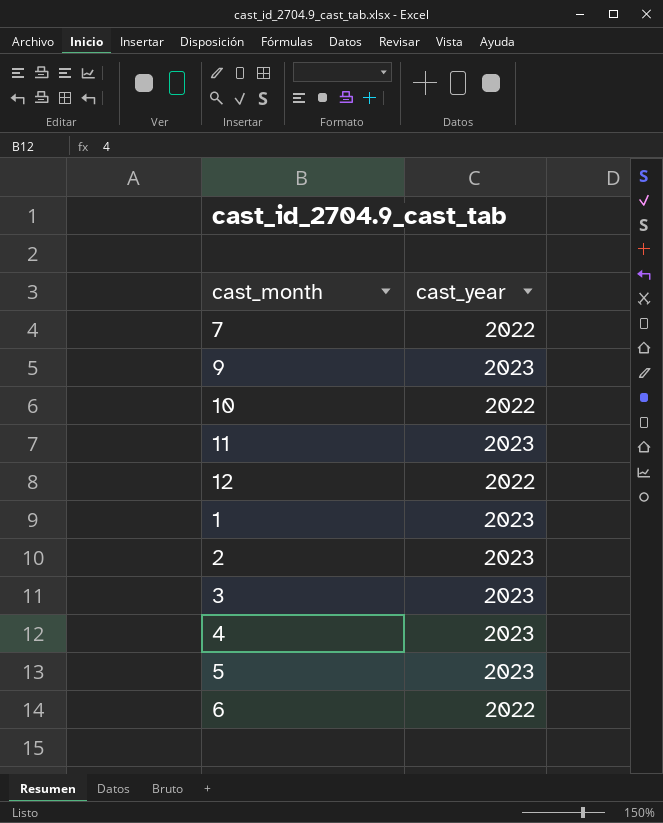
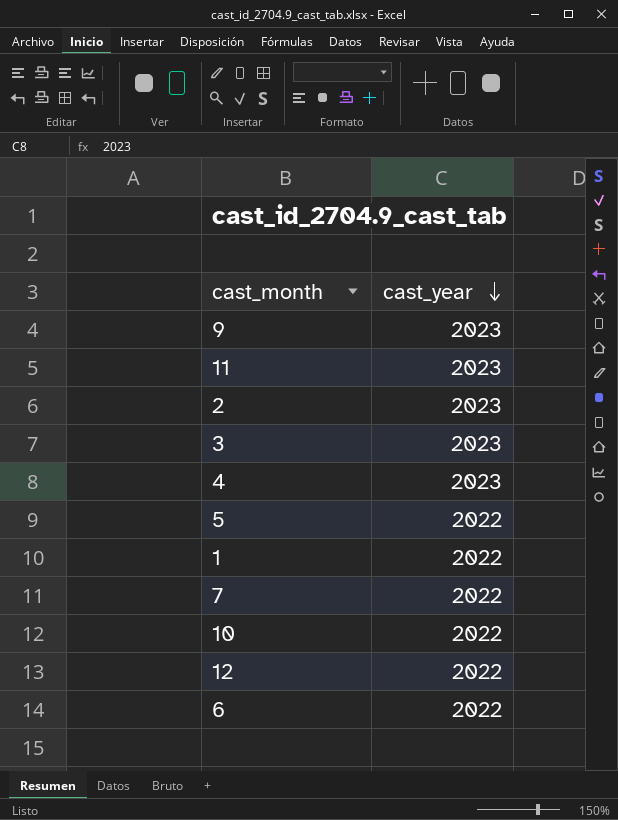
row order: none -> cast_year descending
5 | cast_year: 2023 -> 2022
1 | cast_year: 2023 -> 2022

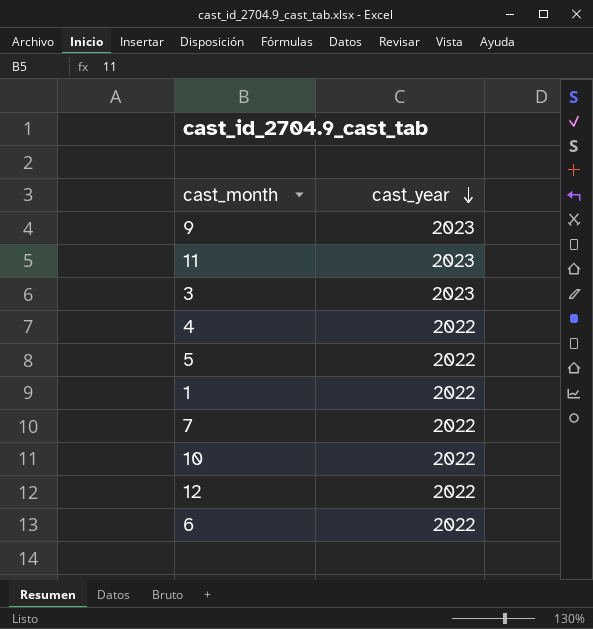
row 2: 2023 -> none
4 | cast_year: 2023 -> 2022

